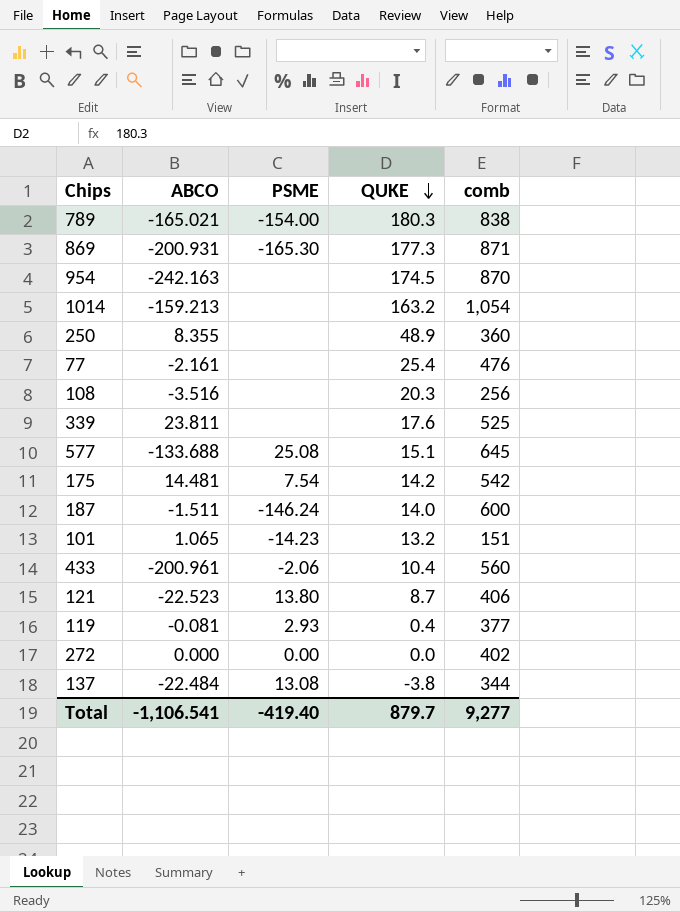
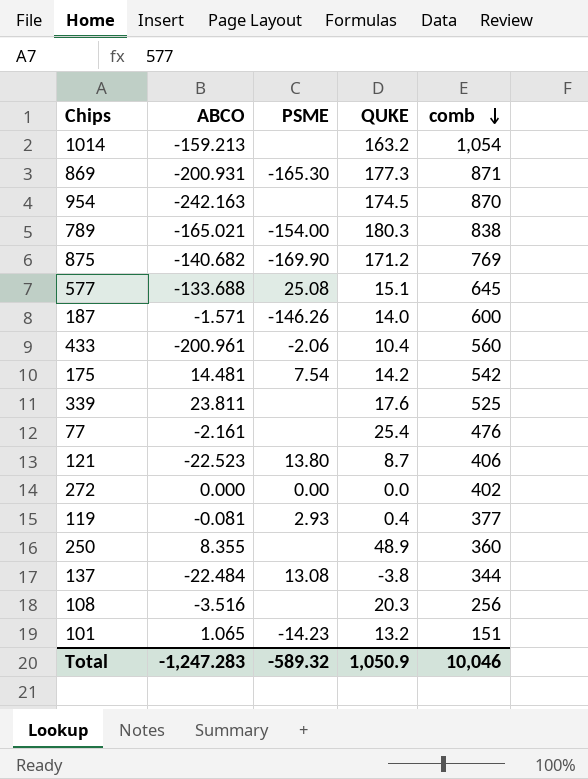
row order: QUKE descending -> comb descending
row 875: none -> -140.682 | -169.90 | 171.2 | 769
187 | ABCO: -1.511 -> -1.571
187 | PSME: -146.24 -> -146.26
Total | ABCO: -1,106.541 -> -1,247.283
Total | PSME: -419.40 -> -589.32
Total | QUKE: 879.7 -> 1,050.9
Total | comb: 9,277 -> 10,046

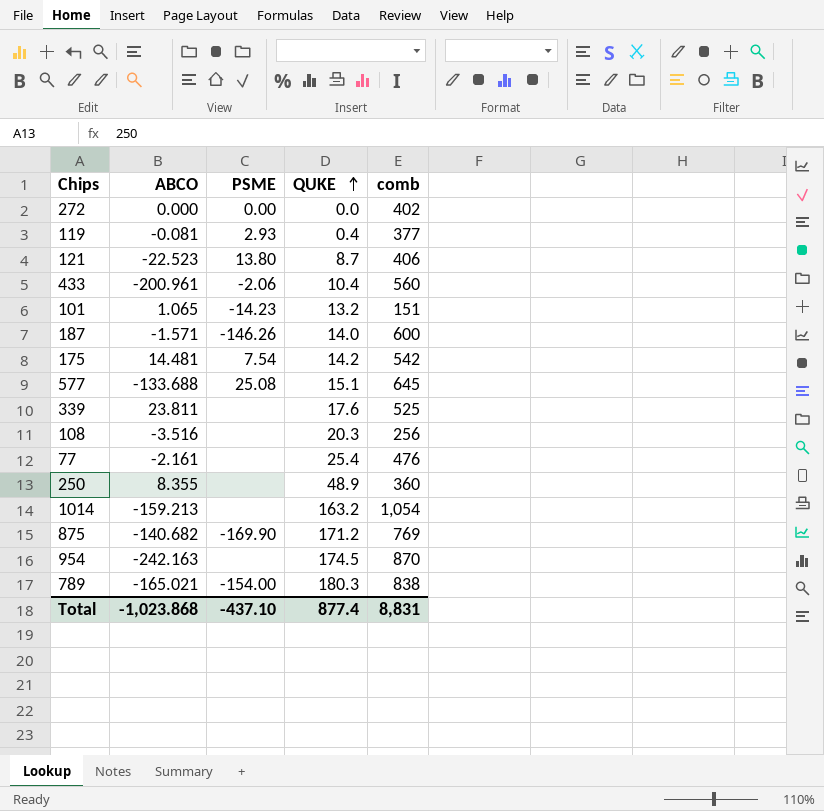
row order: comb descending -> QUKE ascending
row 869: -200.931 | -165.30 | 177.3 | 871 -> none
row 137: -22.484 | 13.08 | -3.8 | 344 -> none
Total | ABCO: -1,247.283 -> -1,023.868
Total | PSME: -589.32 -> -437.10
Total | QUKE: 1,050.9 -> 877.4
Total | comb: 10,046 -> 8,831

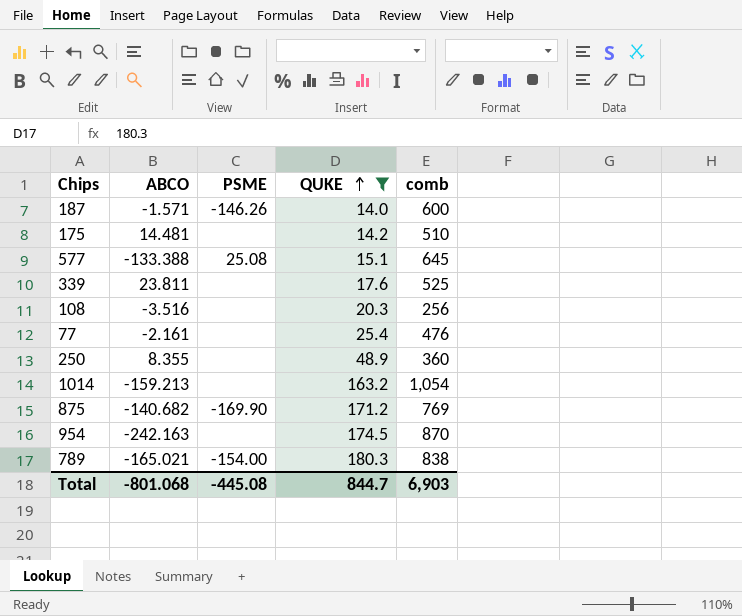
filter: none -> QUKE >= 14.0
175 | PSME: 7.54 -> none
175 | comb: 542 -> 510
577 | ABCO: -133.688 -> -133.388
Total | ABCO: -1,023.868 -> -801.068
Total | PSME: -437.10 -> -445.08
Total | QUKE: 877.4 -> 844.7
Total | comb: 8,831 -> 6,903

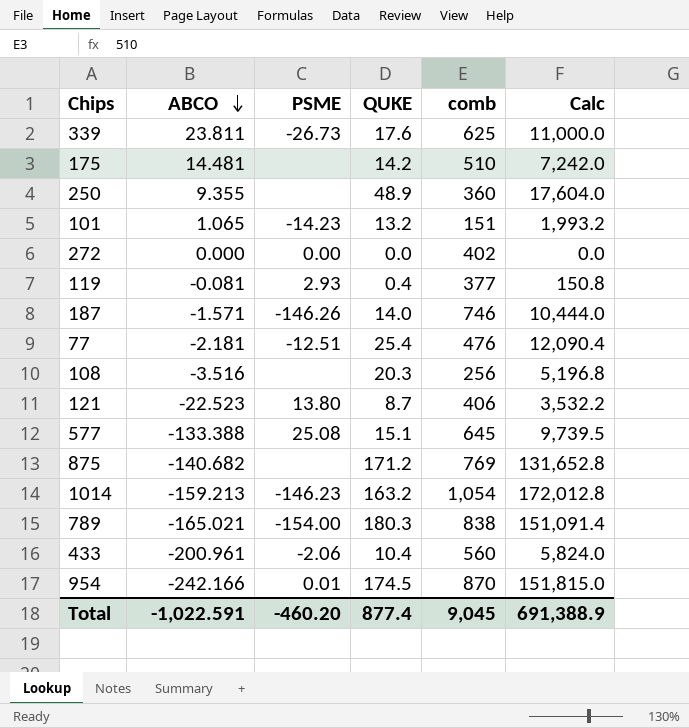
filter: QUKE >= 14.0 -> none
row order: QUKE ascending -> ABCO descending
column Calc | formula: none -> [QUKE] * [comb]
339 | PSME: none -> -26.73
339 | comb: 525 -> 625
250 | ABCO: 8.355 -> 9.355
187 | comb: 600 -> 746
77 | ABCO: -2.161 -> -2.181
77 | PSME: none -> -12.51
875 | PSME: -169.90 -> none
1014 | PSME: none -> -146.23
954 | ABCO: -242.163 -> -242.166
954 | PSME: none -> 0.01
Total | ABCO: -801.068 -> -1,022.591
Total | PSME: -445.08 -> -460.20
Total | QUKE: 844.7 -> 877.4
Total | comb: 6,903 -> 9,045

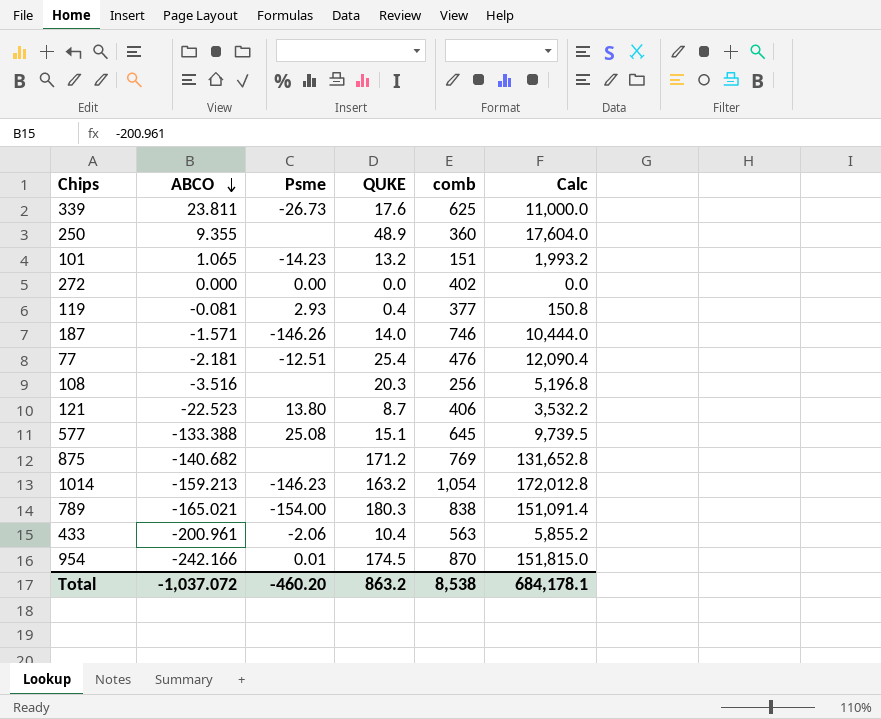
column name: PSME -> Psme
row 175: 14.481 | none | 14.2 | 510 | 7,242.0 -> none
433 | comb: 560 -> 563
433 | Calc: 5,824.0 -> 5,855.2
Total | ABCO: -1,022.591 -> -1,037.072
Total | QUKE: 877.4 -> 863.2
Total | comb: 9,045 -> 8,538
Total | Calc: 691,388.9 -> 684,178.1

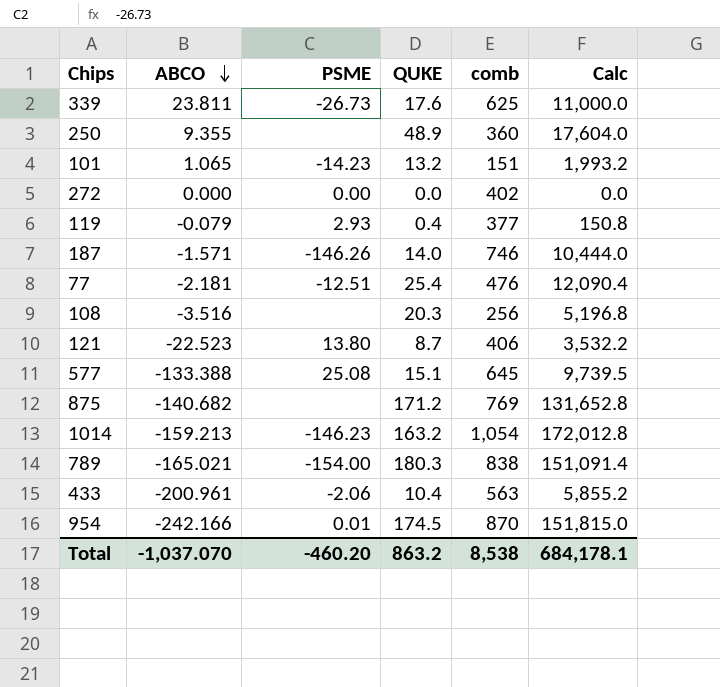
column name: Psme -> PSME
119 | ABCO: -0.081 -> -0.079
Total | ABCO: -1,037.072 -> -1,037.070

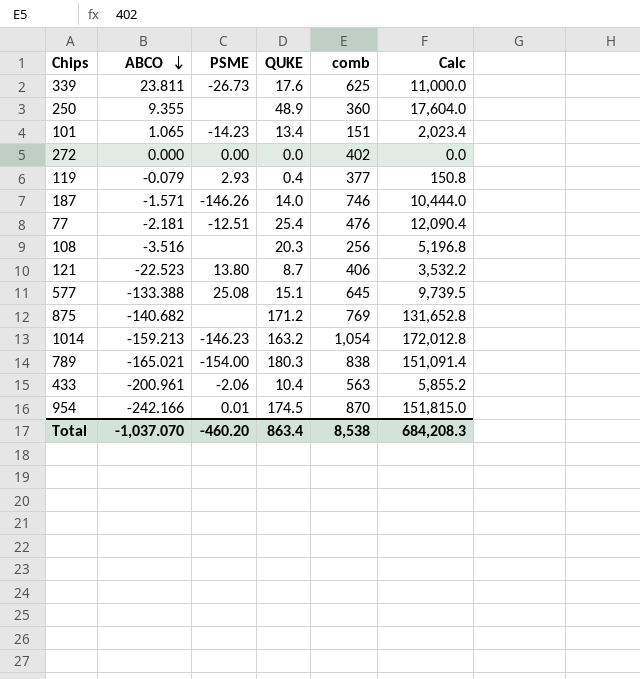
101 | QUKE: 13.2 -> 13.4
101 | Calc: 1,993.2 -> 2,023.4
Total | QUKE: 863.2 -> 863.4
Total | Calc: 684,178.1 -> 684,208.3

